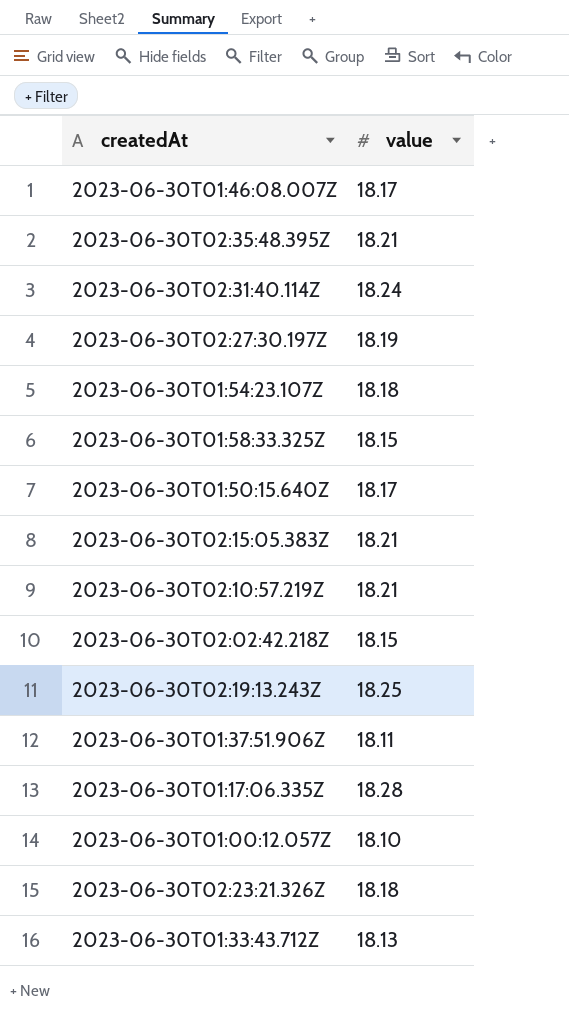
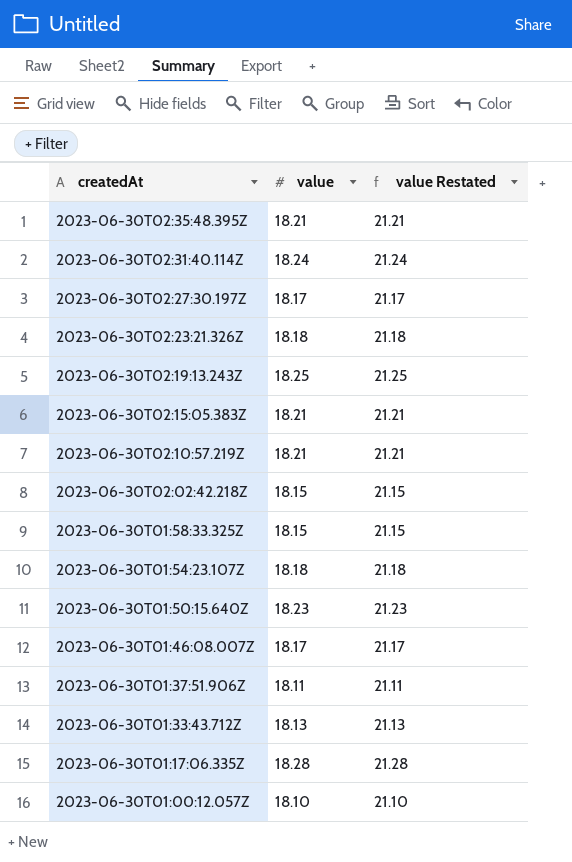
row order: none -> createdAt descending
column value Restated | formula: none -> [value] + 3
2023-06-30T02:27:30.197Z | value: 18.19 -> 18.17
2023-06-30T01:50:15.640Z | value: 18.17 -> 18.23

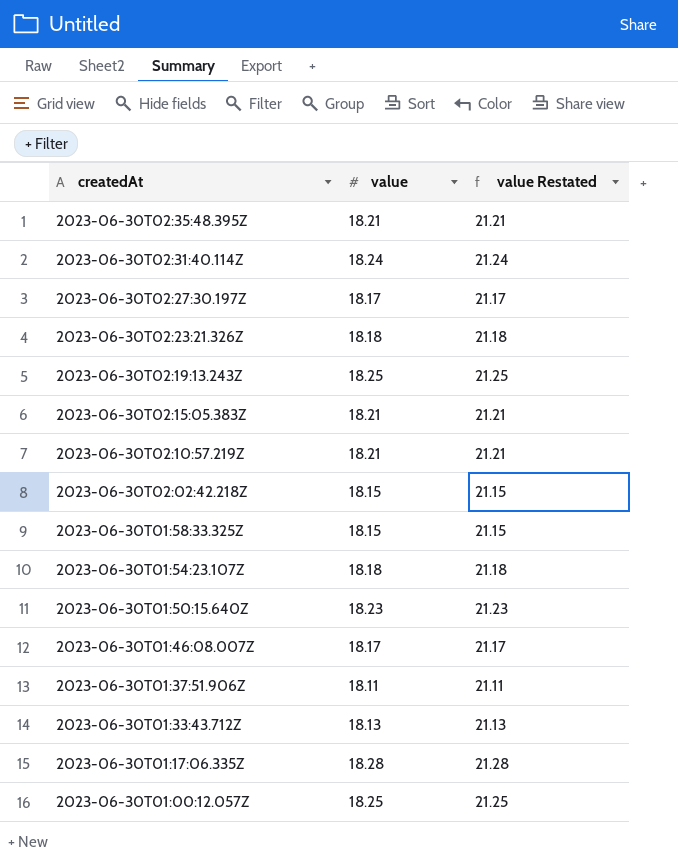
2023-06-30T01:00:12.057Z | value: 18.10 -> 18.25
2023-06-30T01:00:12.057Z | value Restated: 21.10 -> 21.25

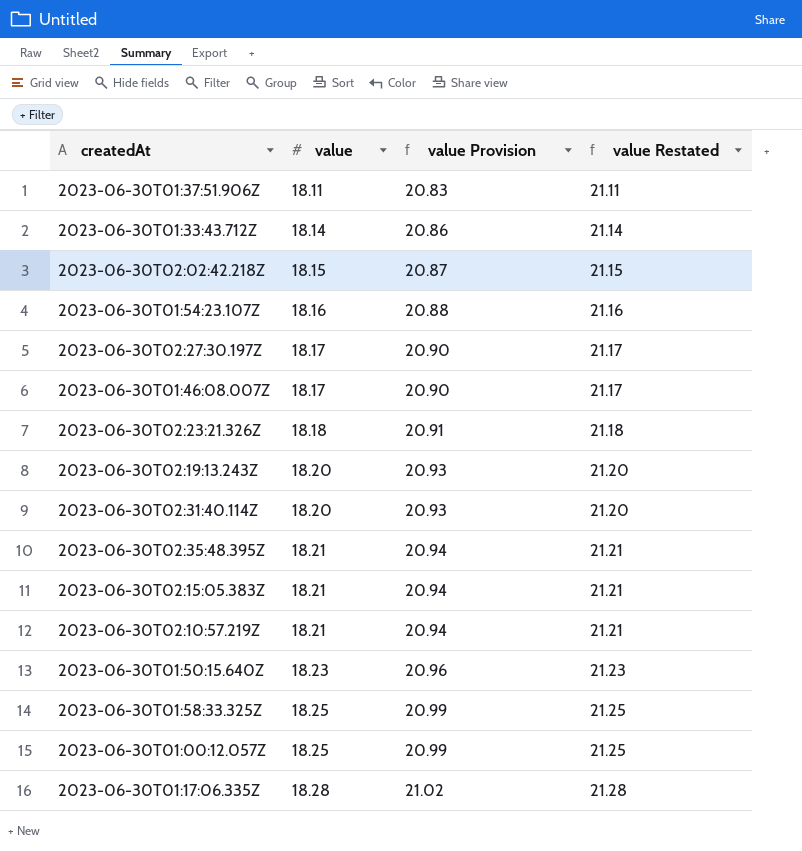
row order: createdAt descending -> value ascending
column value Provision | formula: none -> [value] * 1.15
2023-06-30T01:33:43.712Z | value: 18.13 -> 18.14
2023-06-30T01:33:43.712Z | value Restated: 21.13 -> 21.14
2023-06-30T01:54:23.107Z | value: 18.18 -> 18.16
2023-06-30T01:54:23.107Z | value Restated: 21.18 -> 21.16
2023-06-30T02:19:13.243Z | value: 18.25 -> 18.20
2023-06-30T02:19:13.243Z | value Restated: 21.25 -> 21.20
2023-06-30T02:31:40.114Z | value: 18.24 -> 18.20
2023-06-30T02:31:40.114Z | value Restated: 21.24 -> 21.20
2023-06-30T01:58:33.325Z | value: 18.15 -> 18.25
2023-06-30T01:58:33.325Z | value Restated: 21.15 -> 21.25

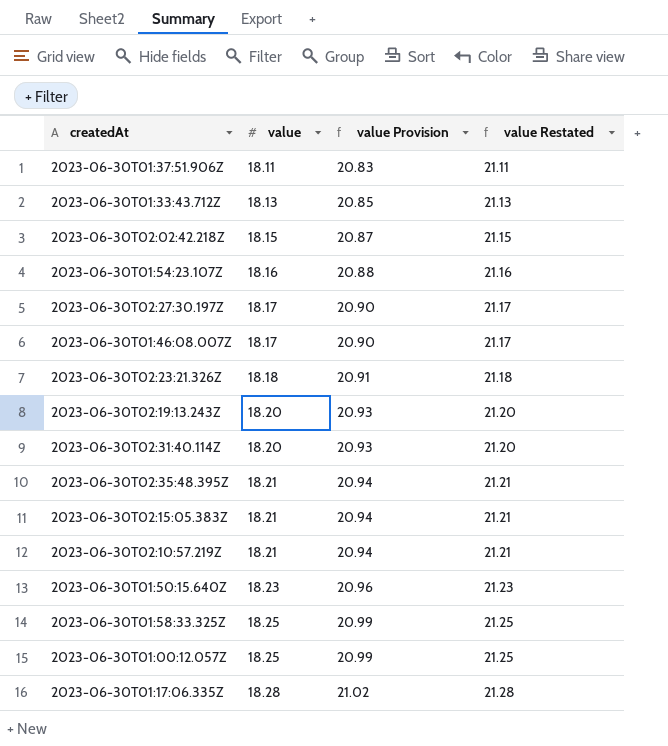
2023-06-30T01:33:43.712Z | value: 18.14 -> 18.13
2023-06-30T01:33:43.712Z | value Provision: 20.86 -> 20.85
2023-06-30T01:33:43.712Z | value Restated: 21.14 -> 21.13

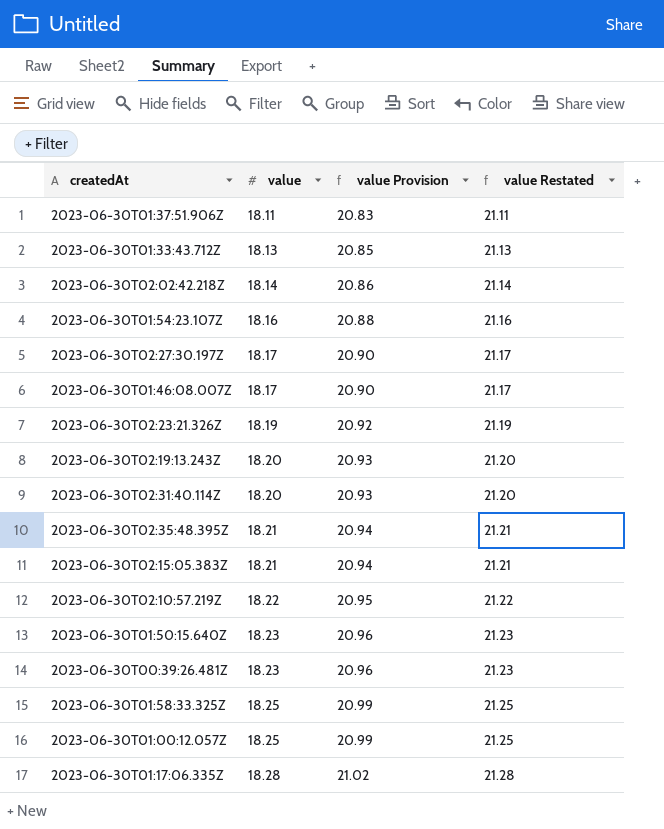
2023-06-30T02:02:42.218Z | value: 18.15 -> 18.14
2023-06-30T02:02:42.218Z | value Provision: 20.87 -> 20.86
2023-06-30T02:02:42.218Z | value Restated: 21.15 -> 21.14
2023-06-30T02:23:21.326Z | value: 18.18 -> 18.19
2023-06-30T02:23:21.326Z | value Provision: 20.91 -> 20.92
2023-06-30T02:23:21.326Z | value Restated: 21.18 -> 21.19
2023-06-30T02:10:57.219Z | value: 18.21 -> 18.22
2023-06-30T02:10:57.219Z | value Provision: 20.94 -> 20.95
2023-06-30T02:10:57.219Z | value Restated: 21.21 -> 21.22
row 2023-06-30T00:39:26.481Z: none -> 18.23 | 20.96 | 21.23

